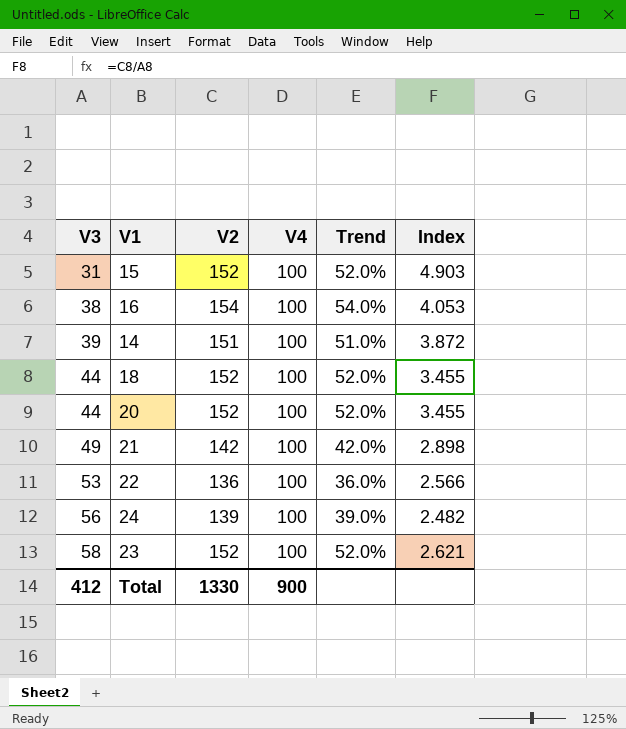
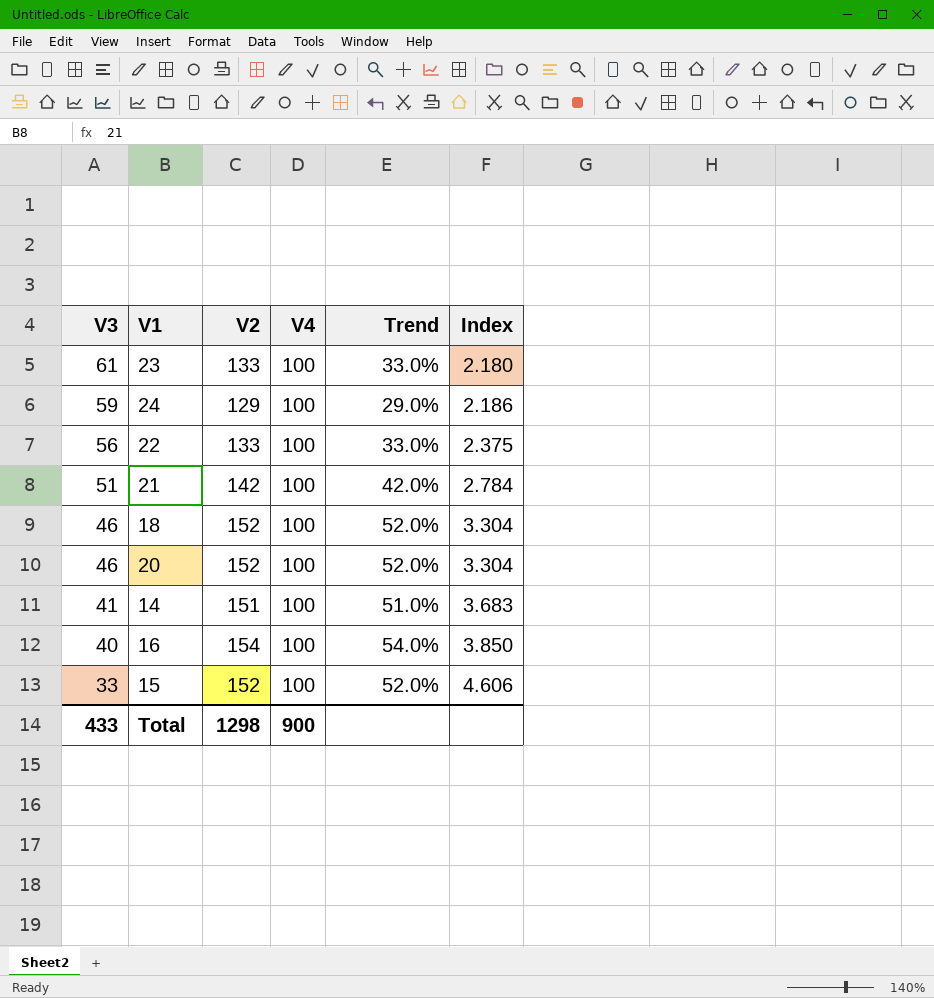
row order: V3 ascending -> V3 descending
23 | V3: 58 -> 61
23 | V2: 152 -> 133
23 | Trend: 52.0% -> 33.0%
23 | Index: 2.621 -> 2.180
24 | V3: 56 -> 59
24 | V2: 139 -> 129
24 | Trend: 39.0% -> 29.0%
24 | Index: 2.482 -> 2.186
22 | V3: 53 -> 56
22 | V2: 136 -> 133
22 | Trend: 36.0% -> 33.0%
22 | Index: 2.566 -> 2.375
21 | V3: 49 -> 51
21 | Index: 2.898 -> 2.784
18 | V3: 44 -> 46
18 | Index: 3.455 -> 3.304
20 | V3: 44 -> 46
20 | Index: 3.455 -> 3.304
14 | V3: 39 -> 41
14 | Index: 3.872 -> 3.683
16 | V3: 38 -> 40
16 | Index: 4.053 -> 3.850
15 | V3: 31 -> 33
15 | Index: 4.903 -> 4.606
Total | V3: 412 -> 433
Total | V2: 1330 -> 1298

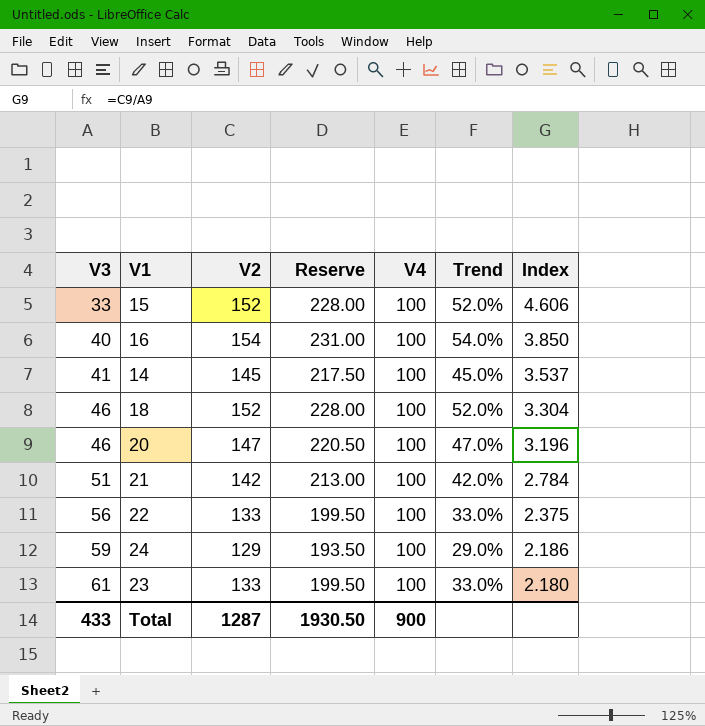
row order: V3 descending -> V3 ascending
column Reserve | formula: none -> [V2] * 1.5
14 | V2: 151 -> 145
14 | Trend: 51.0% -> 45.0%
14 | Index: 3.683 -> 3.537
20 | V2: 152 -> 147
20 | Trend: 52.0% -> 47.0%
20 | Index: 3.304 -> 3.196
Total | V2: 1298 -> 1287

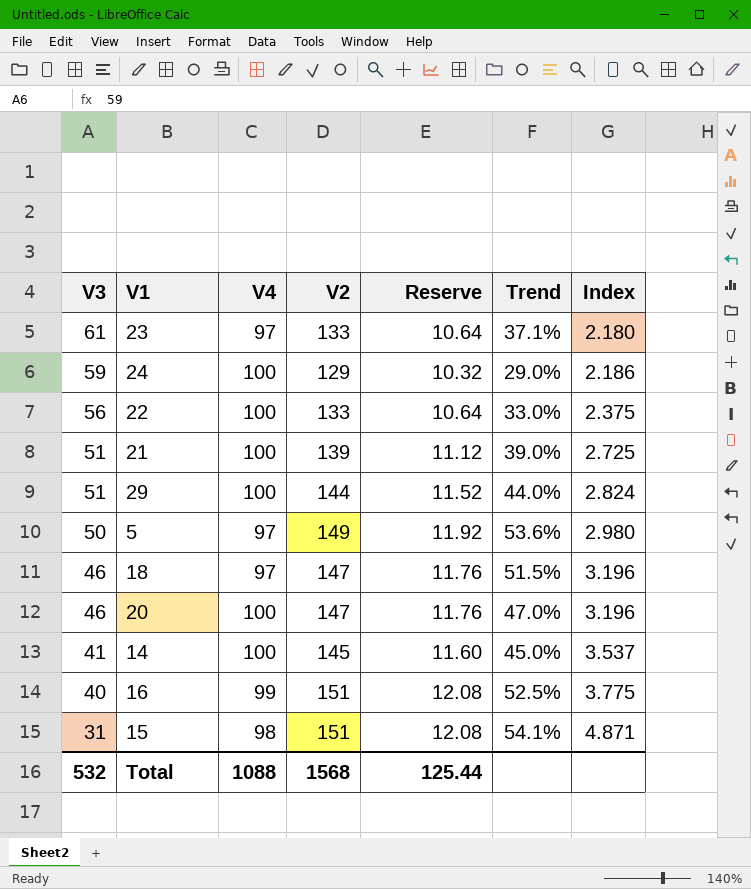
row order: V3 ascending -> V3 descending
column V4 | position: 5 -> 3
column Reserve | formula: [V2] * 1.5 -> [V2] * 0.08
23 | V4: 100 -> 97
23 | Trend: 33.0% -> 37.1%
21 | V2: 142 -> 139
21 | Trend: 42.0% -> 39.0%
21 | Index: 2.784 -> 2.725
row 29: none -> 51 | 100 | 144 | 11.52 | 44.0% | 2.824
row 5: none -> 50 | 97 | 149 | 11.92 | 53.6% | 2.980
18 | V4: 100 -> 97
18 | V2: 152 -> 147
18 | Trend: 52.0% -> 51.5%
18 | Index: 3.304 -> 3.196
16 | V4: 100 -> 99
16 | V2: 154 -> 151
16 | Trend: 54.0% -> 52.5%
16 | Index: 3.850 -> 3.775
15 | V3: 33 -> 31
15 | V4: 100 -> 98
15 | V2: 152 -> 151
15 | Trend: 52.0% -> 54.1%
15 | Index: 4.606 -> 4.871
Total | V3: 433 -> 532
Total | V4: 900 -> 1088
Total | V2: 1287 -> 1568
Total | Reserve: 1930.50 -> 125.44

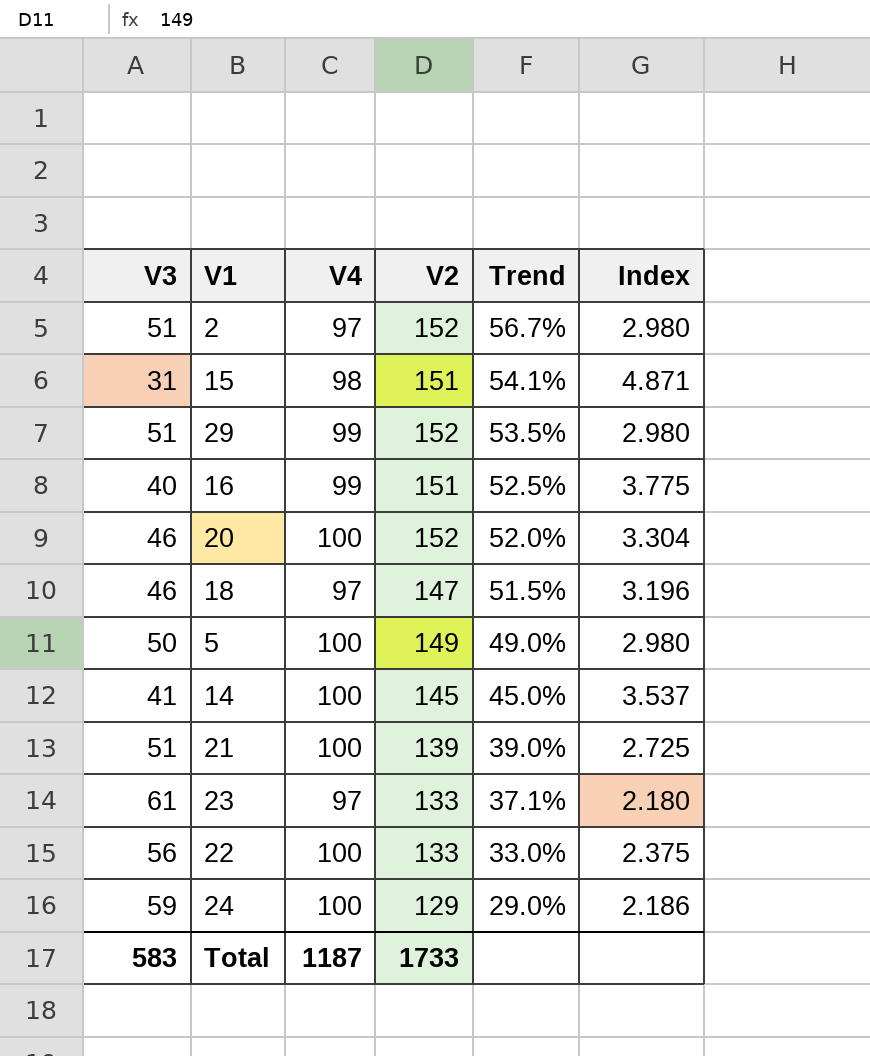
row order: V3 descending -> Trend descending
column Reserve | formula: [V2] * 0.08 -> none
row 2: none -> 51 | 97 | 152 | 56.7% | 2.980
29 | V4: 100 -> 99
29 | V2: 144 -> 152
29 | Trend: 44.0% -> 53.5%
29 | Index: 2.824 -> 2.980
20 | V2: 147 -> 152
20 | Trend: 47.0% -> 52.0%
20 | Index: 3.196 -> 3.304
5 | V4: 97 -> 100
5 | Trend: 53.6% -> 49.0%
Total | V3: 532 -> 583
Total | V4: 1088 -> 1187
Total | V2: 1568 -> 1733

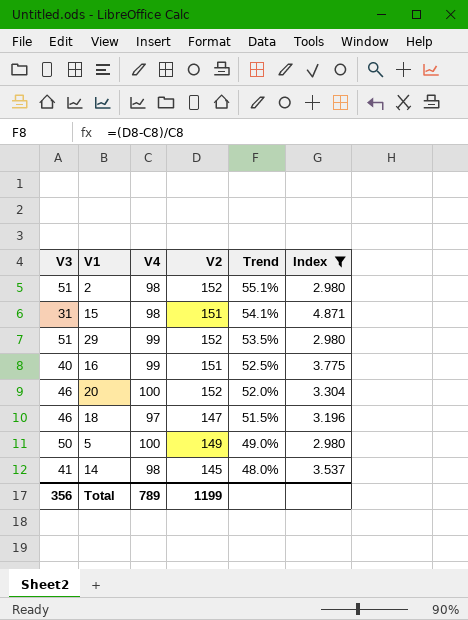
filter: none -> Index >= 2.980
2 | V4: 97 -> 98
2 | Trend: 56.7% -> 55.1%
14 | V4: 100 -> 98
14 | Trend: 45.0% -> 48.0%
Total | V3: 583 -> 356
Total | V4: 1187 -> 789
Total | V2: 1733 -> 1199

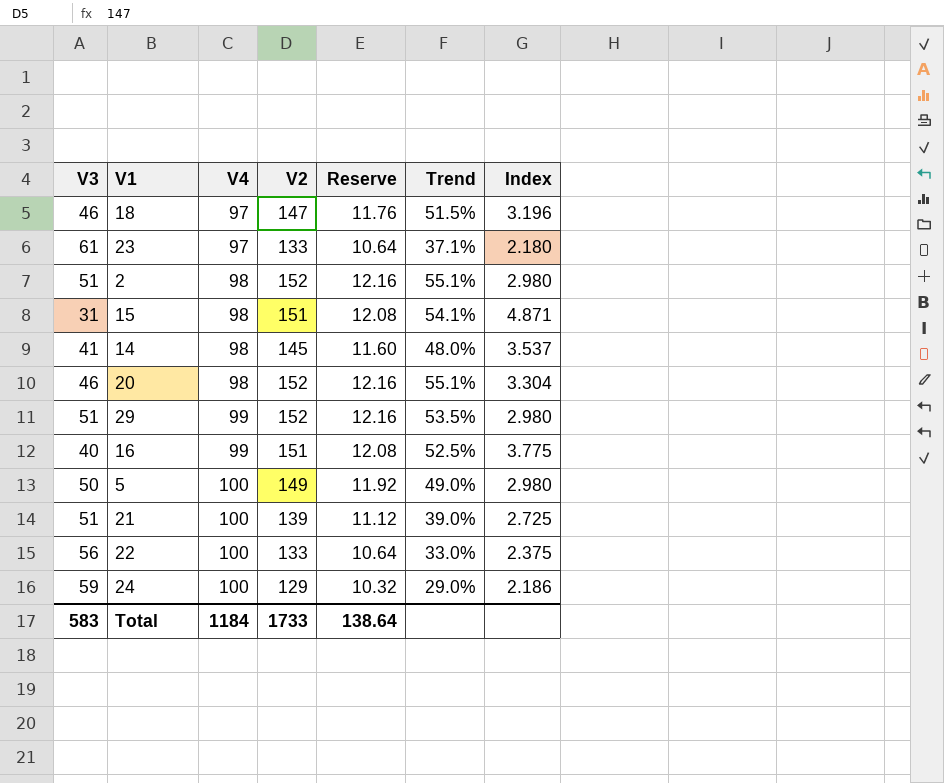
filter: Index >= 2.980 -> none
row order: Trend descending -> V4 ascending
column Reserve | formula: none -> [V2] * 0.08
20 | V4: 100 -> 98
20 | Trend: 52.0% -> 55.1%
Total | V3: 356 -> 583
Total | V4: 789 -> 1184
Total | V2: 1199 -> 1733

